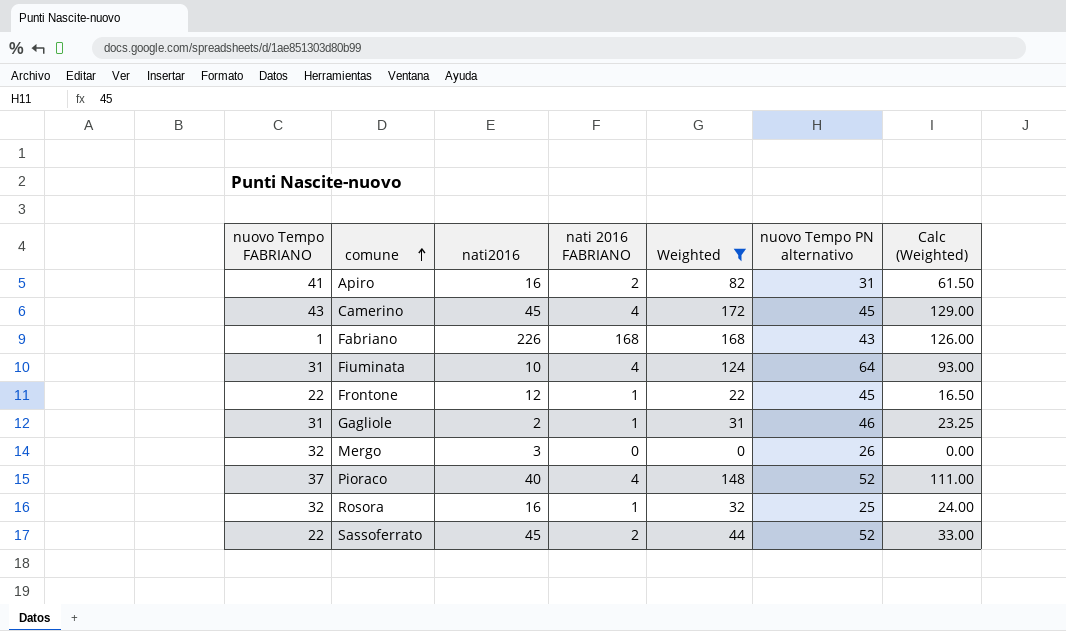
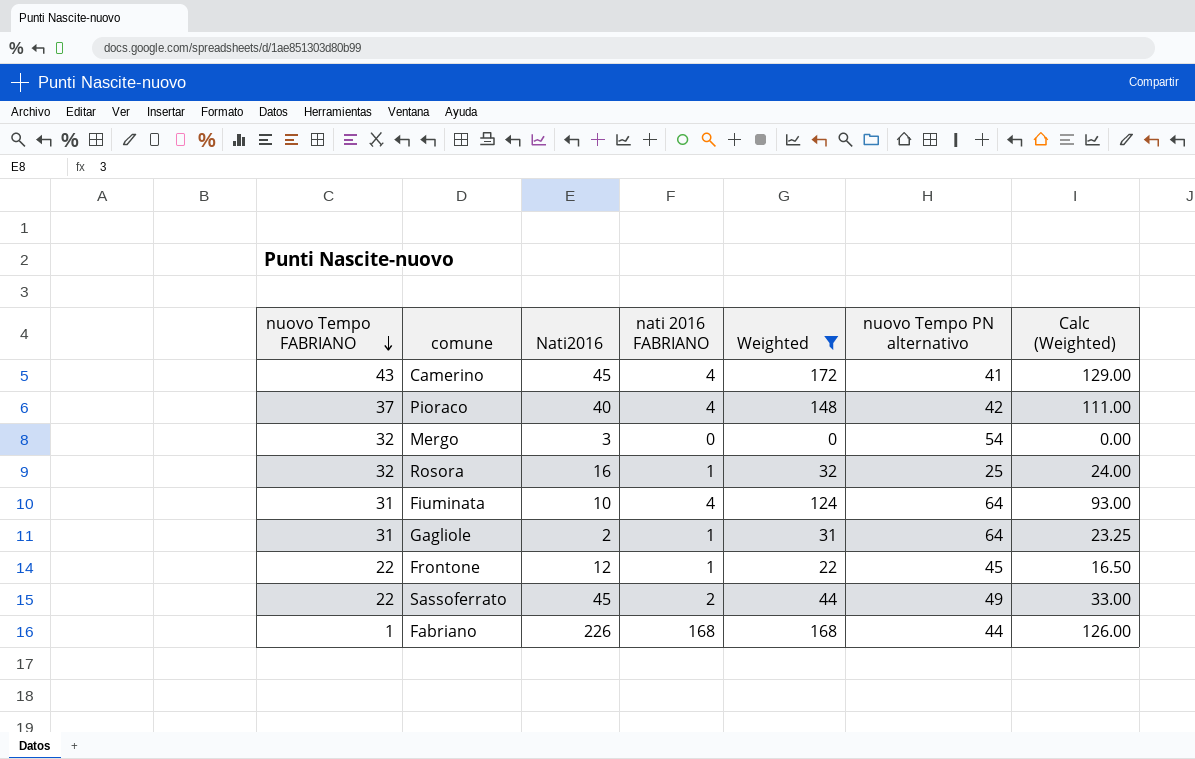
row order: comune ascending -> nuovo Tempo FABRIANO descending
column name: nati2016 -> Nati2016
row Apiro: 41 | 16 | 2 | 82 | 31 | 61.50 -> none
Camerino | nuovo Tempo PN alternativo: 45 -> 41
Pioraco | nuovo Tempo PN alternativo: 52 -> 42
Mergo | nuovo Tempo PN alternativo: 26 -> 54
Gagliole | nuovo Tempo PN alternativo: 46 -> 64
Sassoferrato | nuovo Tempo PN alternativo: 52 -> 49
Fabriano | nuovo Tempo PN alternativo: 43 -> 44

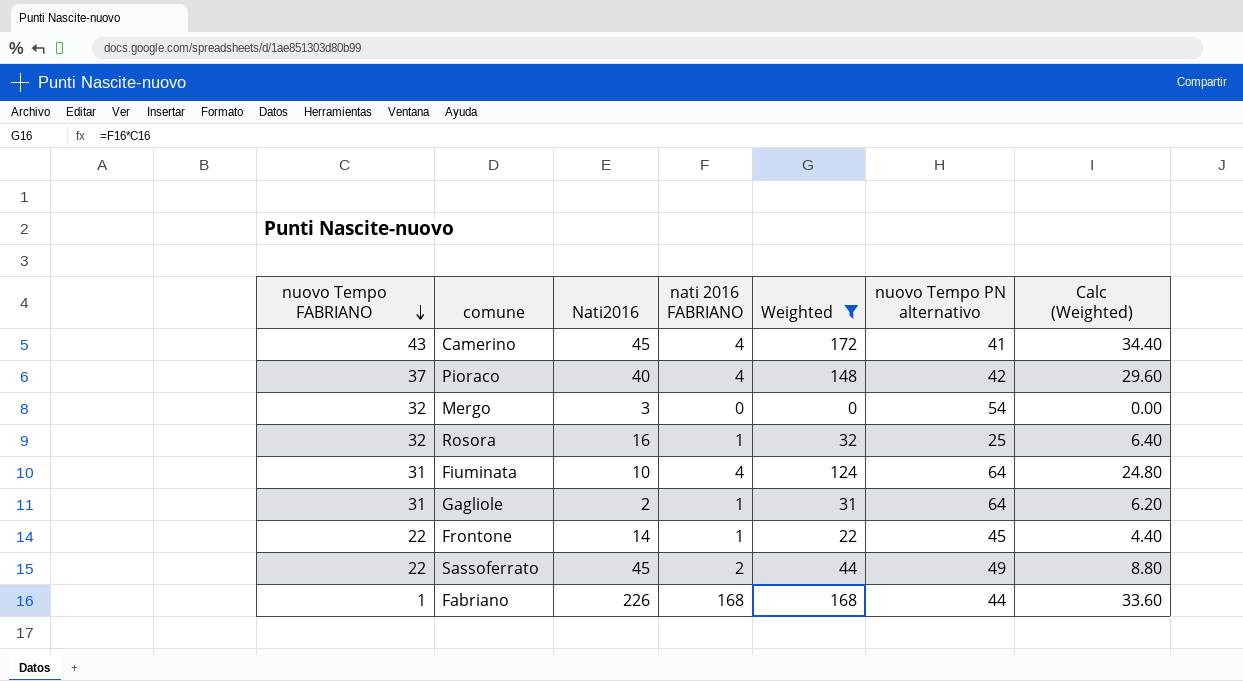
column Calc (Weighted) | formula: [Weighted] * 0.75 -> [Weighted] * 0.2
Frontone | Nati2016: 12 -> 14

